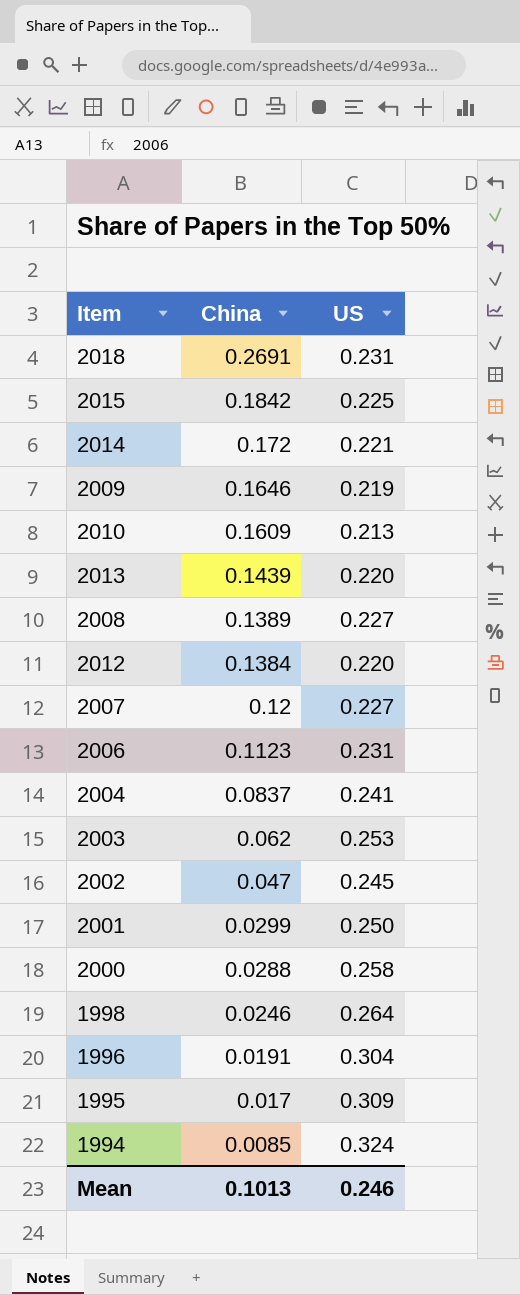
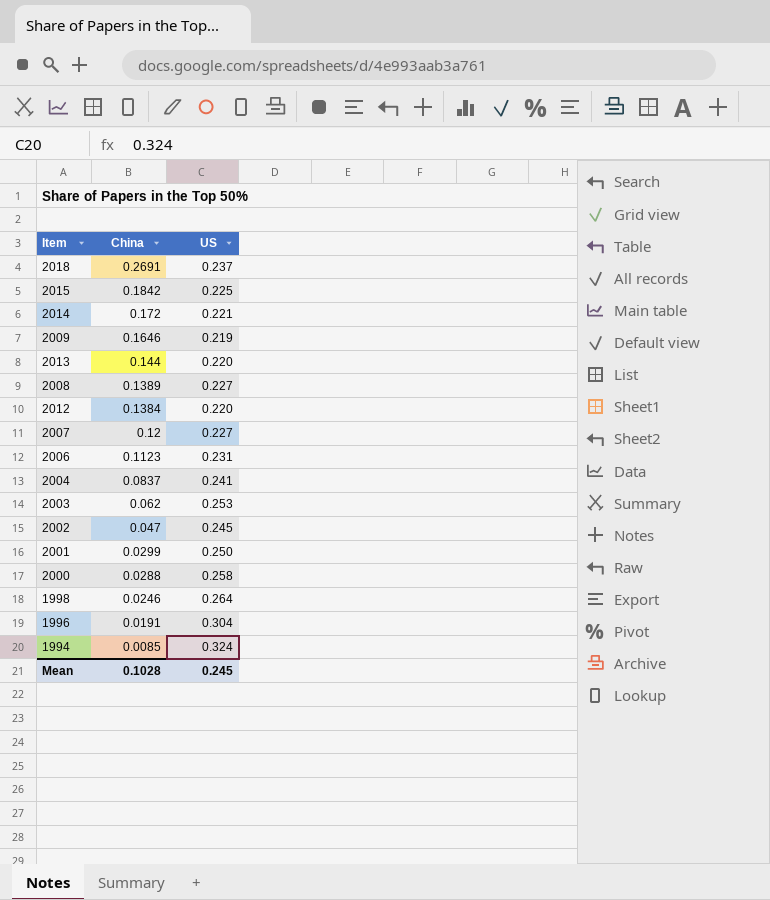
row 2010: 0.1609 | 0.213 -> none
row 1995: 0.017 | 0.309 -> none
2018 | US: 0.231 -> 0.237
2013 | China: 0.1439 -> 0.144
Mean | China: 0.1013 -> 0.1028
Mean | US: 0.246 -> 0.245

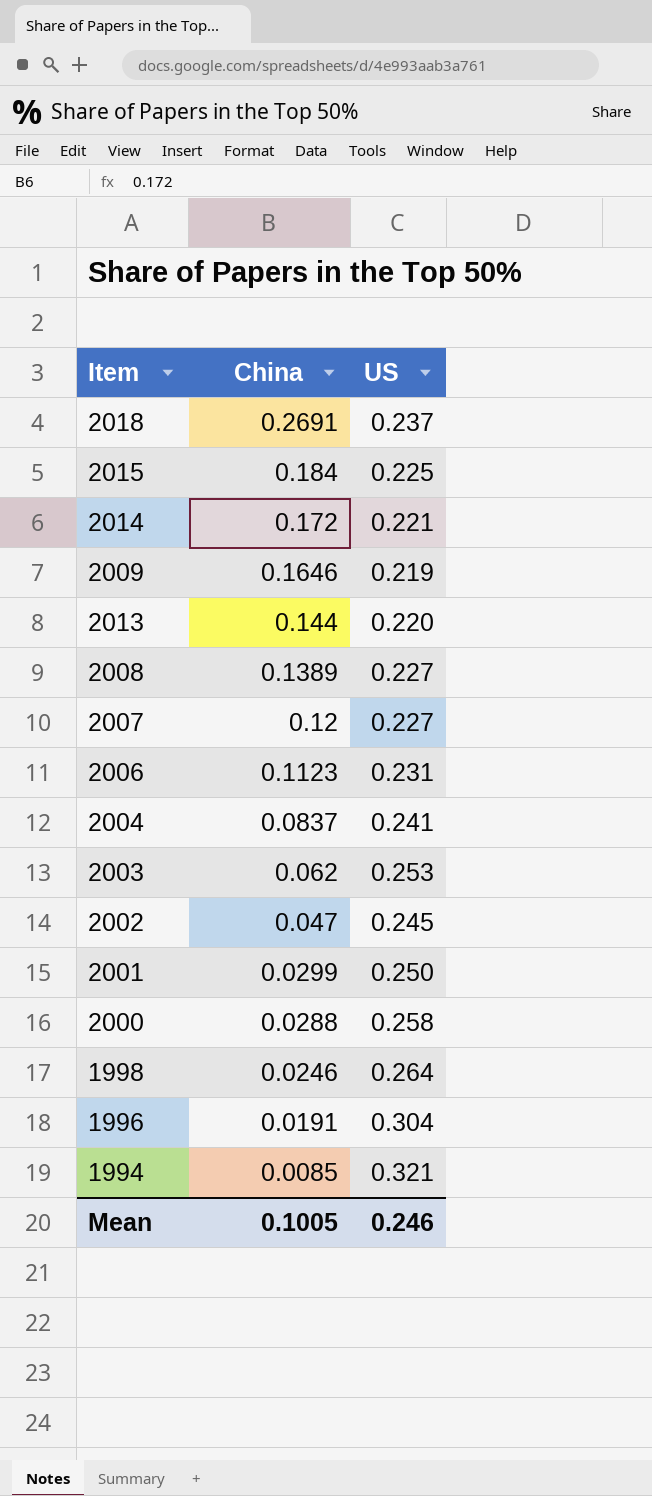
row 2012: 0.1384 | 0.220 -> none
2015 | China: 0.1842 -> 0.184
1994 | US: 0.324 -> 0.321
Mean | China: 0.1028 -> 0.1005
Mean | US: 0.245 -> 0.246

